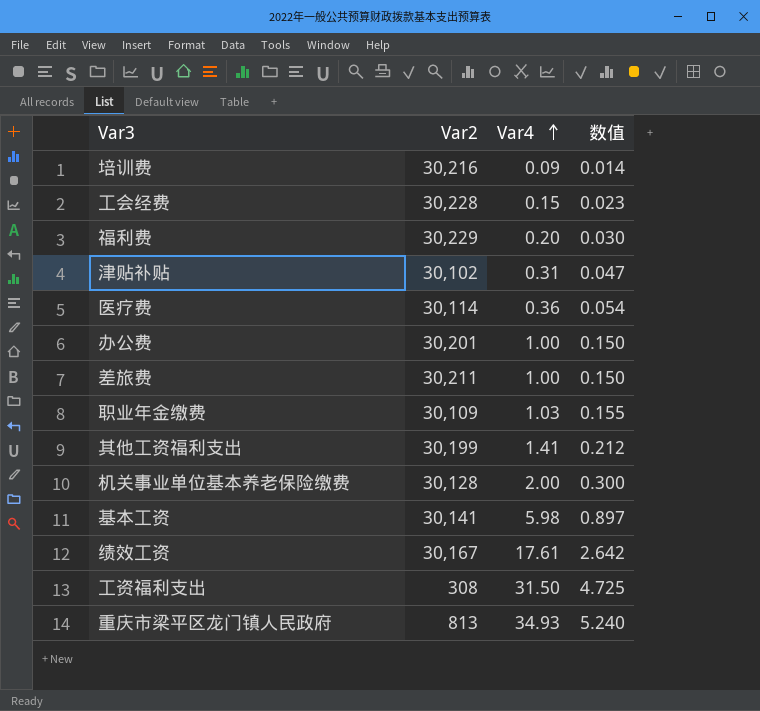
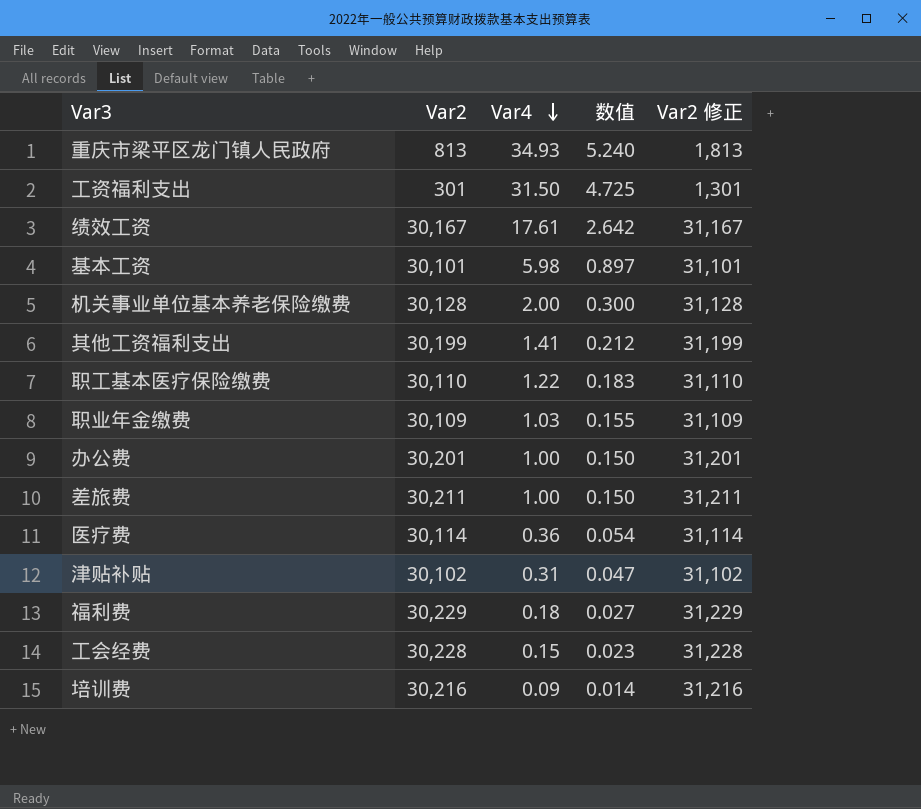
row order: Var4 ascending -> Var4 descending
column Var2 修正 | formula: none -> [Var2] + 1000
工资福利支出 | Var2: 308 -> 301
基本工资 | Var2: 30,141 -> 30,101
row 职工基本医疗保险缴费: none -> 30,110 | 1.22 | 0.183 | 31,110
福利费 | Var4: 0.20 -> 0.18
福利费 | 数值: 0.030 -> 0.027

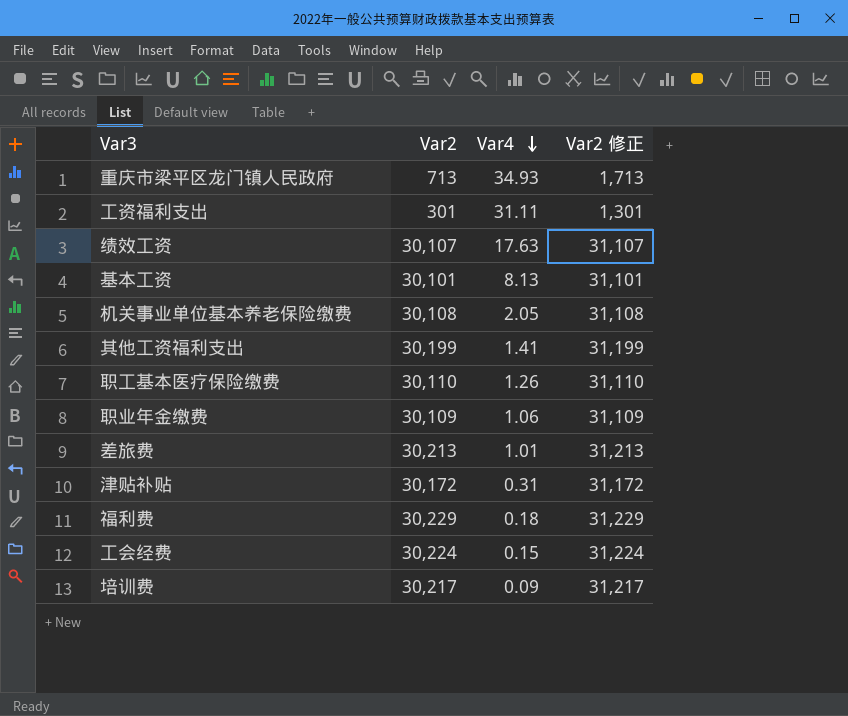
column 数值 | formula: [Var4] * 0.15 -> none
row 办公费: 30,201 | 1.00 | 0.150 | 31,201 -> none
row 医疗费: 30,114 | 0.36 | 0.054 | 31,114 -> none
重庆市梁平区龙门镇人民政府 | Var2: 813 -> 713
重庆市梁平区龙门镇人民政府 | Var2 修正: 1,813 -> 1,713
工资福利支出 | Var4: 31.50 -> 31.11
绩效工资 | Var2: 30,167 -> 30,107
绩效工资 | Var4: 17.61 -> 17.63
绩效工资 | Var2 修正: 31,167 -> 31,107
基本工资 | Var4: 5.98 -> 8.13
机关事业单位基本养老保险缴费 | Var2: 30,128 -> 30,108
机关事业单位基本养老保险缴费 | Var4: 2.00 -> 2.05
机关事业单位基本养老保险缴费 | Var2 修正: 31,128 -> 31,108
职工基本医疗保险缴费 | Var4: 1.22 -> 1.26
职业年金缴费 | Var4: 1.03 -> 1.06
差旅费 | Var2: 30,211 -> 30,213
差旅费 | Var4: 1.00 -> 1.01
差旅费 | Var2 修正: 31,211 -> 31,213
津贴补贴 | Var2: 30,102 -> 30,172
津贴补贴 | Var2 修正: 31,102 -> 31,172
工会经费 | Var2: 30,228 -> 30,224
工会经费 | Var2 修正: 31,228 -> 31,224
培训费 | Var2: 30,216 -> 30,217
培训费 | Var2 修正: 31,216 -> 31,217

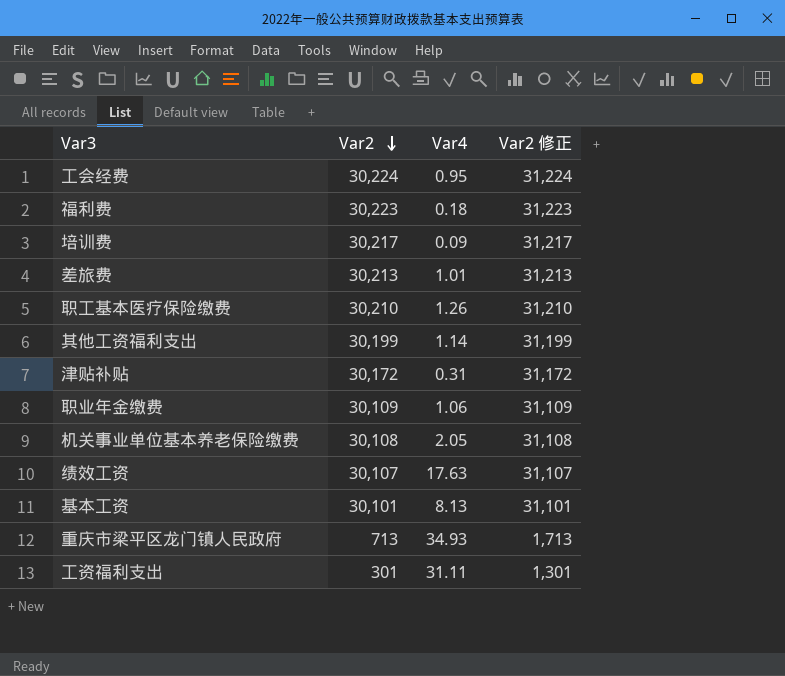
row order: Var4 descending -> Var2 descending
工会经费 | Var4: 0.15 -> 0.95
福利费 | Var2: 30,229 -> 30,223
福利费 | Var2 修正: 31,229 -> 31,223
职工基本医疗保险缴费 | Var2: 30,110 -> 30,210
职工基本医疗保险缴费 | Var2 修正: 31,110 -> 31,210
其他工资福利支出 | Var4: 1.41 -> 1.14

